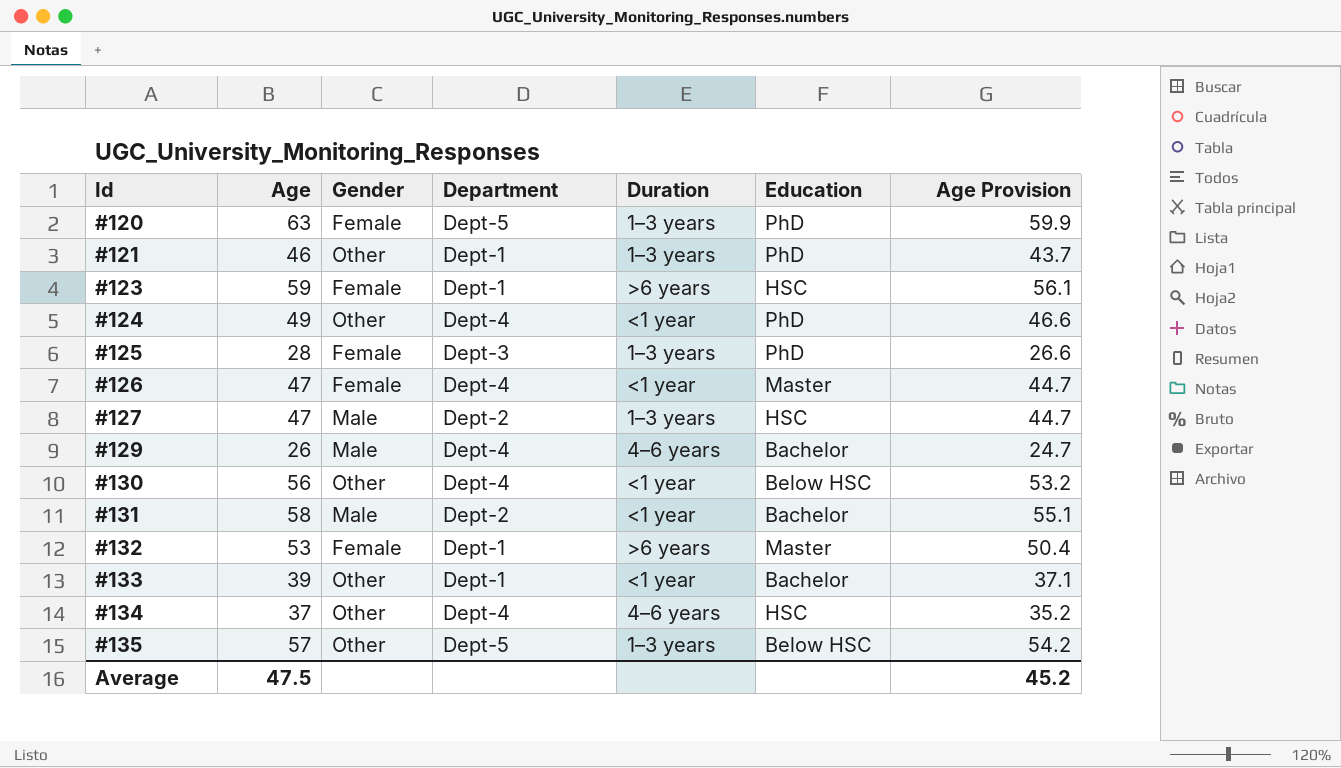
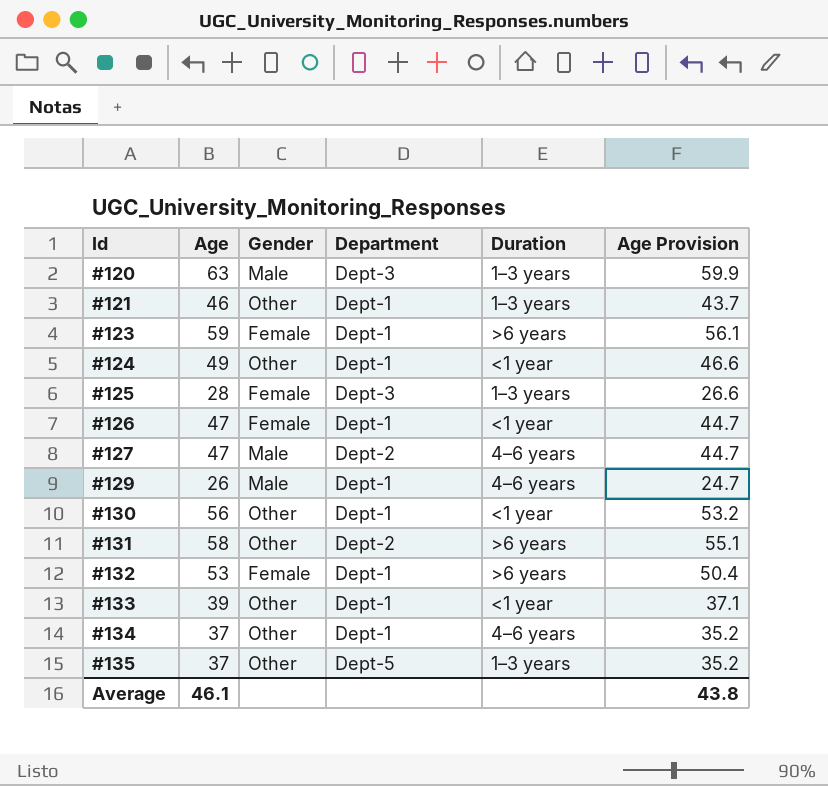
column Education | position: 6 -> none
#120 | Gender: Female -> Male
#120 | Department: Dept-5 -> Dept-3
#124 | Department: Dept-4 -> Dept-1
#126 | Department: Dept-4 -> Dept-1
#127 | Duration: 1–3 years -> 4–6 years
#129 | Department: Dept-4 -> Dept-1
#130 | Department: Dept-4 -> Dept-1
#131 | Gender: Male -> Other
#131 | Duration: <1 year -> >6 years
#134 | Department: Dept-4 -> Dept-1
#135 | Age: 57 -> 37
#135 | Age Provision: 54.2 -> 35.2
Average | Age: 47.5 -> 46.1
Average | Age Provision: 45.2 -> 43.8

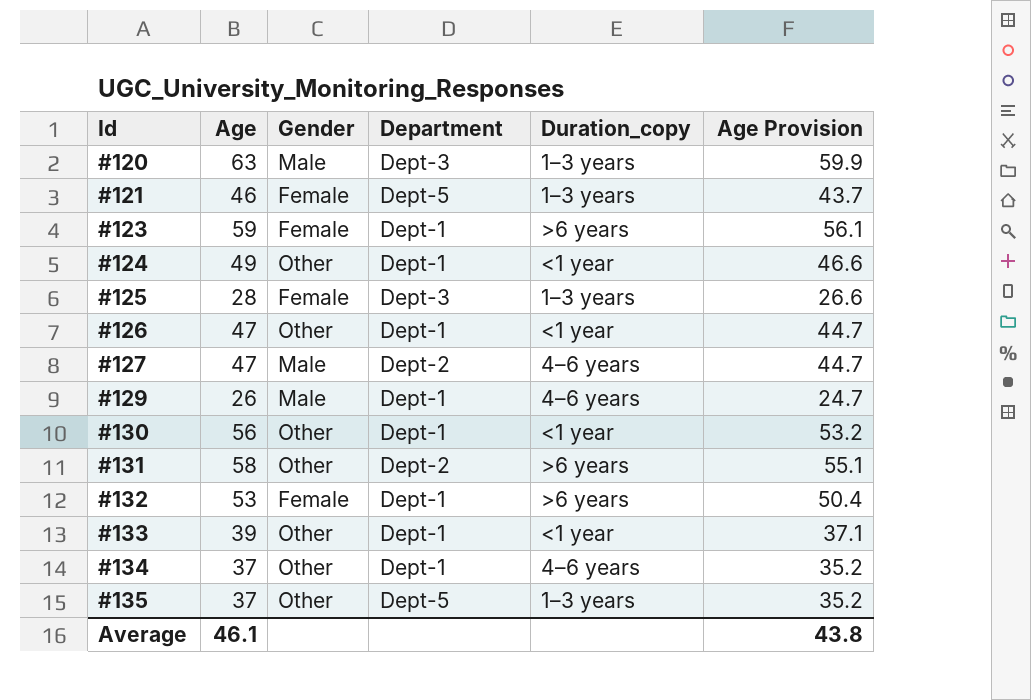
column name: Duration -> Duration_copy
#121 | Gender: Other -> Female
#121 | Department: Dept-1 -> Dept-5
#126 | Gender: Female -> Other

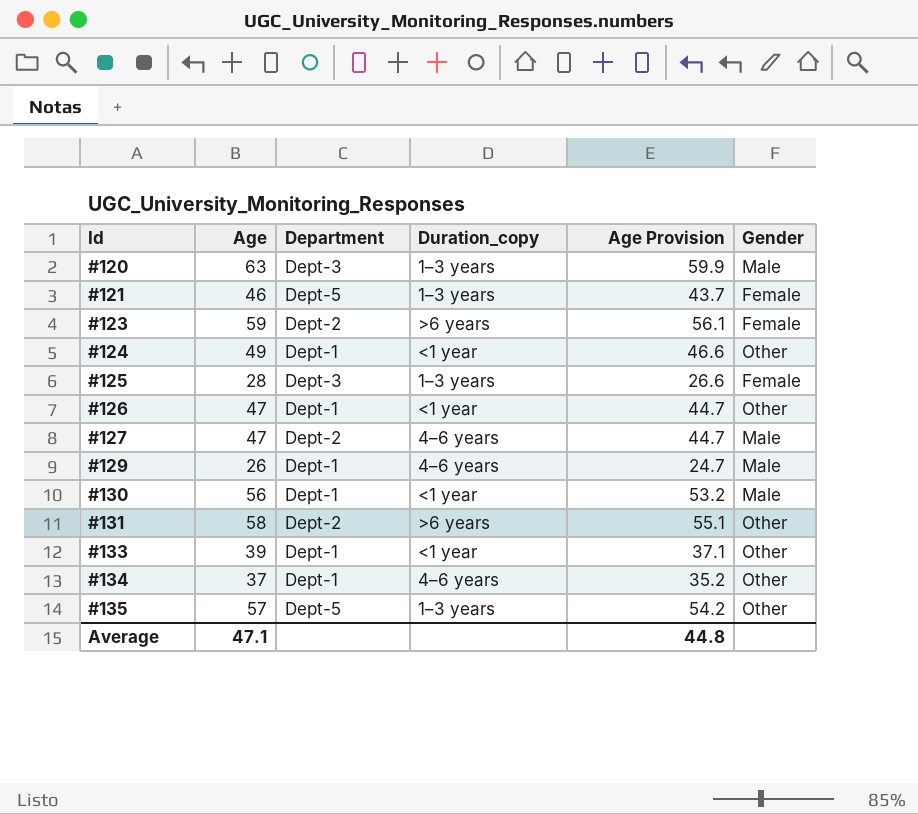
column Gender | position: 3 -> 6
row #132: 53 | Female | Dept-1 | >6 years | 50.4 -> none
#123 | Department: Dept-1 -> Dept-2
#130 | Gender: Other -> Male
#135 | Age: 37 -> 57
#135 | Age Provision: 35.2 -> 54.2
Average | Age: 46.1 -> 47.1
Average | Age Provision: 43.8 -> 44.8

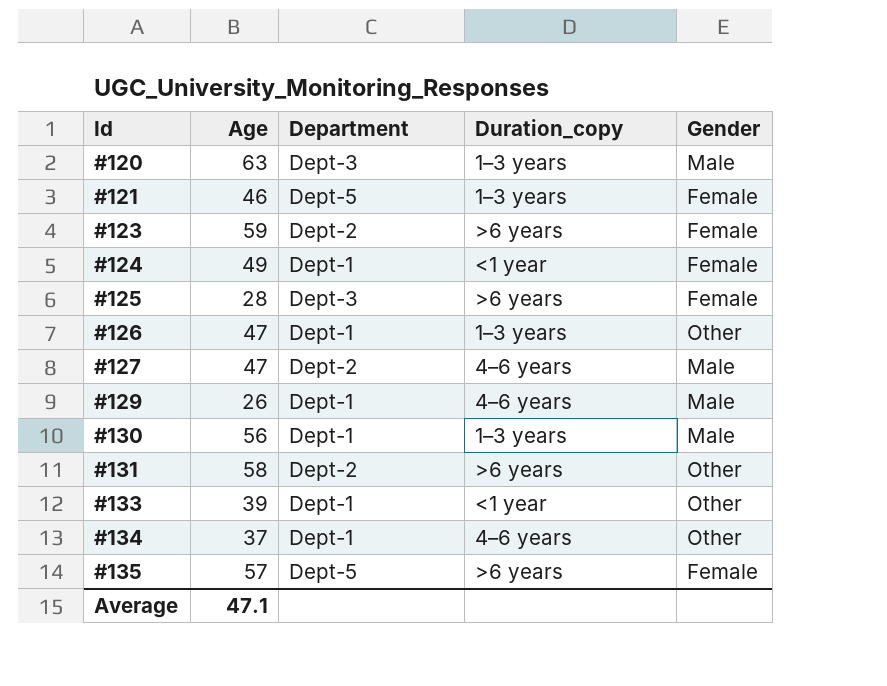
column Age Provision | formula: [Age] * 0.95 -> none
#124 | Gender: Other -> Female
#125 | Duration_copy: 1–3 years -> >6 years
#126 | Duration_copy: <1 year -> 1–3 years
#130 | Duration_copy: <1 year -> 1–3 years
#135 | Duration_copy: 1–3 years -> >6 years
#135 | Gender: Other -> Female

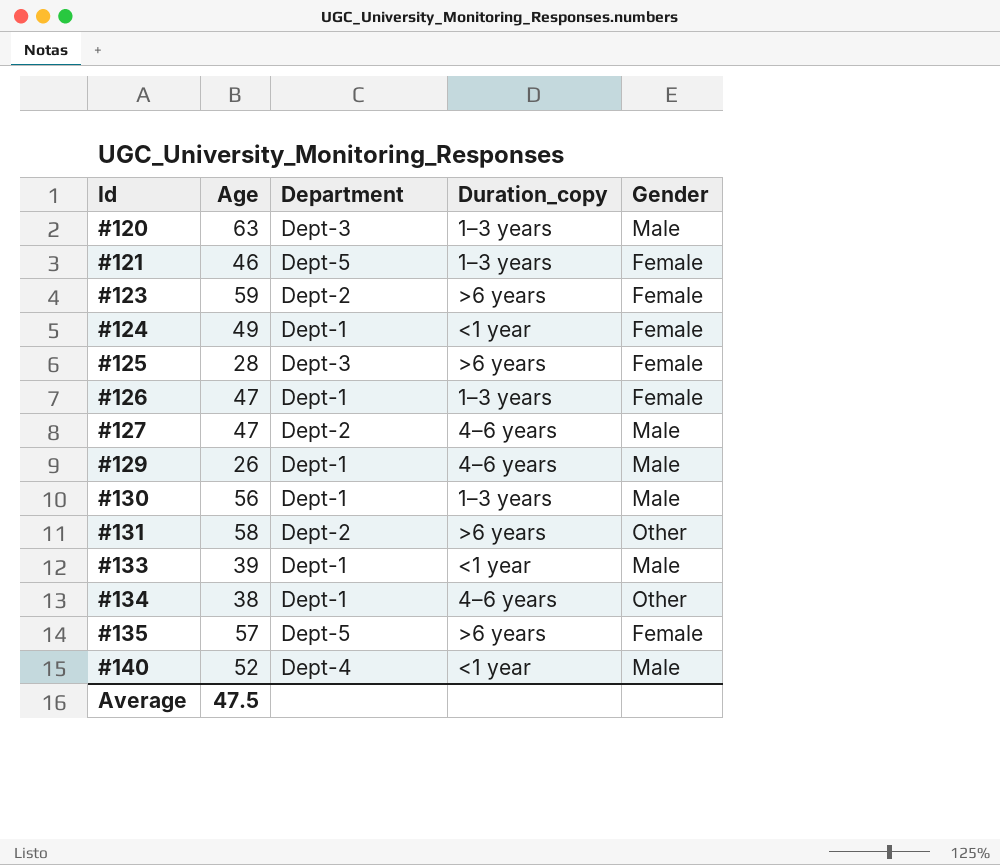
#126 | Gender: Other -> Female
#133 | Gender: Other -> Male
#134 | Age: 37 -> 38
row #140: none -> 52 | Dept-4 | <1 year | Male
Average | Age: 47.1 -> 47.5

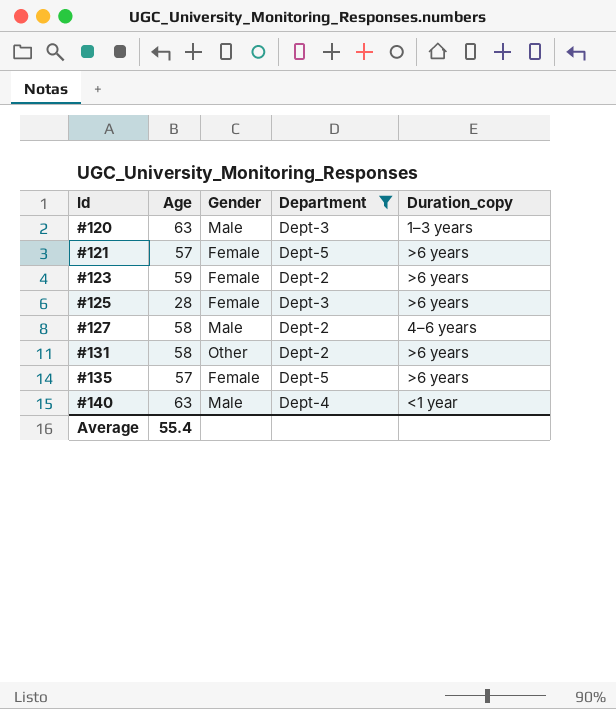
filter: none -> Department != Dept-1
column Gender | position: 5 -> 3
#121 | Age: 46 -> 57
#121 | Duration_copy: 1–3 years -> >6 years
#127 | Age: 47 -> 58
#140 | Age: 52 -> 63
Average | Age: 47.5 -> 55.4

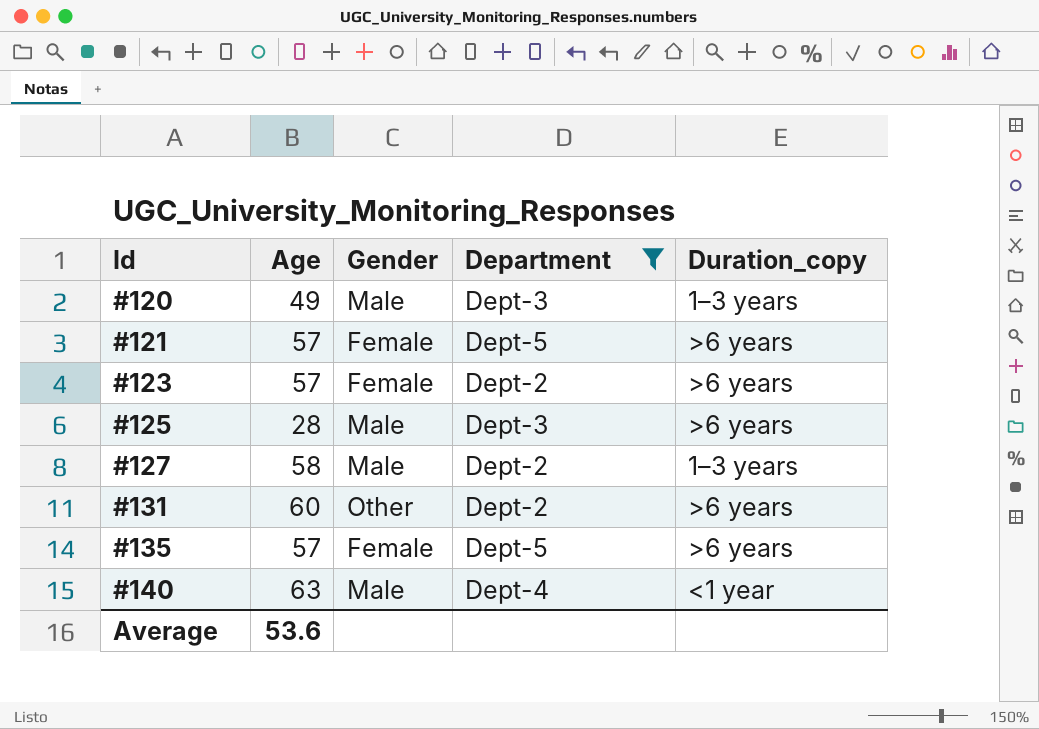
#120 | Age: 63 -> 49
#123 | Age: 59 -> 57
#125 | Gender: Female -> Male
#127 | Duration_copy: 4–6 years -> 1–3 years
#131 | Age: 58 -> 60
Average | Age: 55.4 -> 53.6

